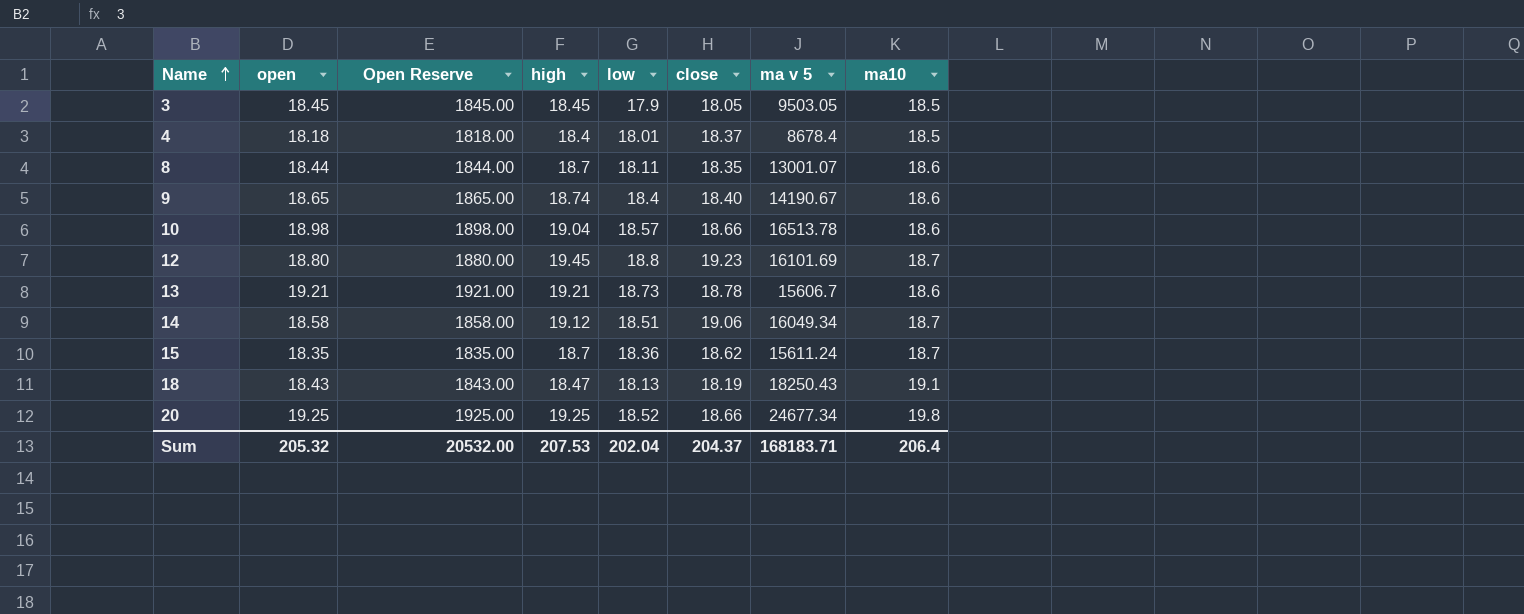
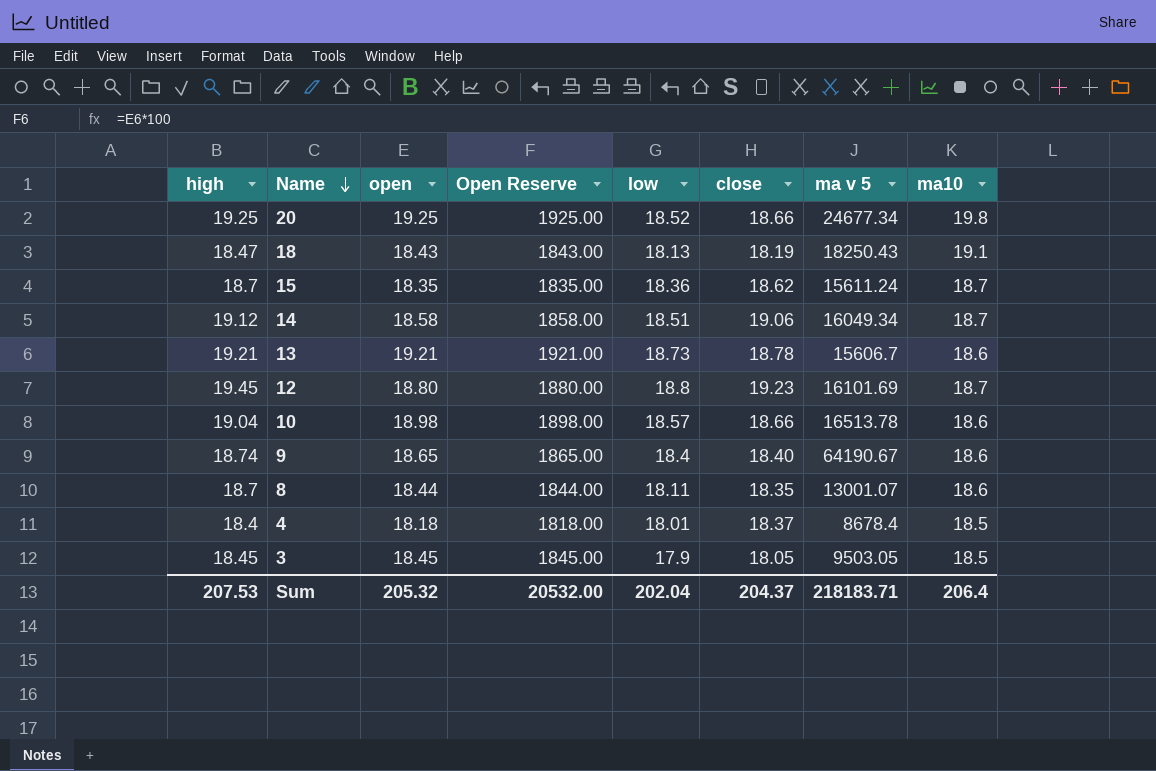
row order: Name ascending -> Name descending
column high | position: 4 -> 1
9 | ma v 5: 14190.67 -> 64190.67
Sum | ma v 5: 168183.71 -> 218183.71

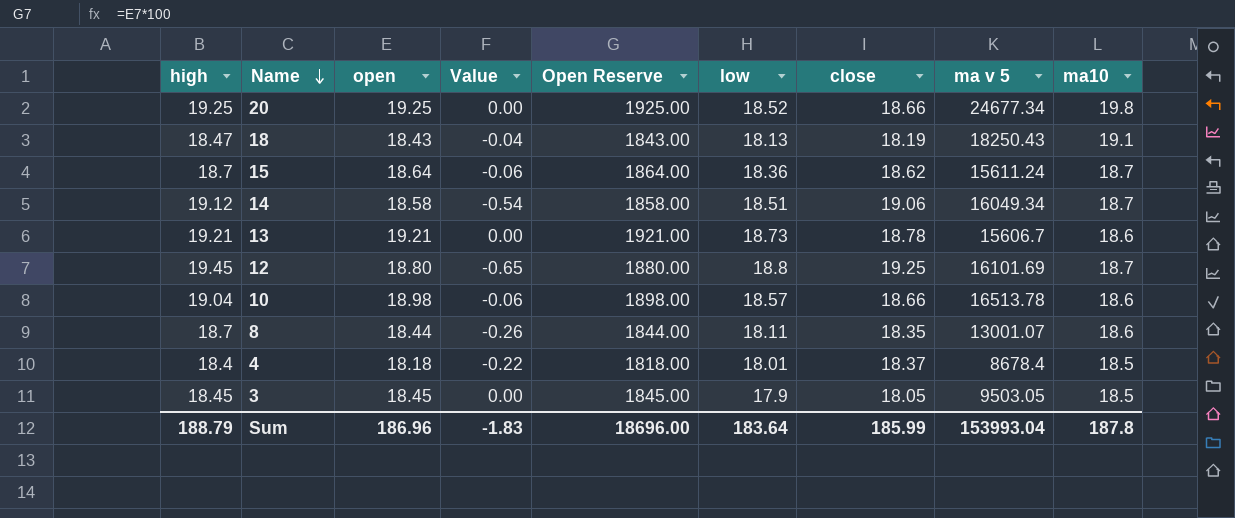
column Value | formula: none -> [open] - [high]
row 9: 18.74 | 18.65 | 1865.00 | 18.4 | 18.40 | 64190.67 | 18.6 -> none
15 | open: 18.35 -> 18.64
15 | Open Reserve: 1835.00 -> 1864.00
12 | close: 19.23 -> 19.25
Sum | high: 207.53 -> 188.79
Sum | open: 205.32 -> 186.96
Sum | Open Reserve: 20532.00 -> 18696.00
Sum | low: 202.04 -> 183.64
Sum | close: 204.37 -> 185.99
Sum | ma v 5: 218183.71 -> 153993.04
Sum | ma10: 206.4 -> 187.8

